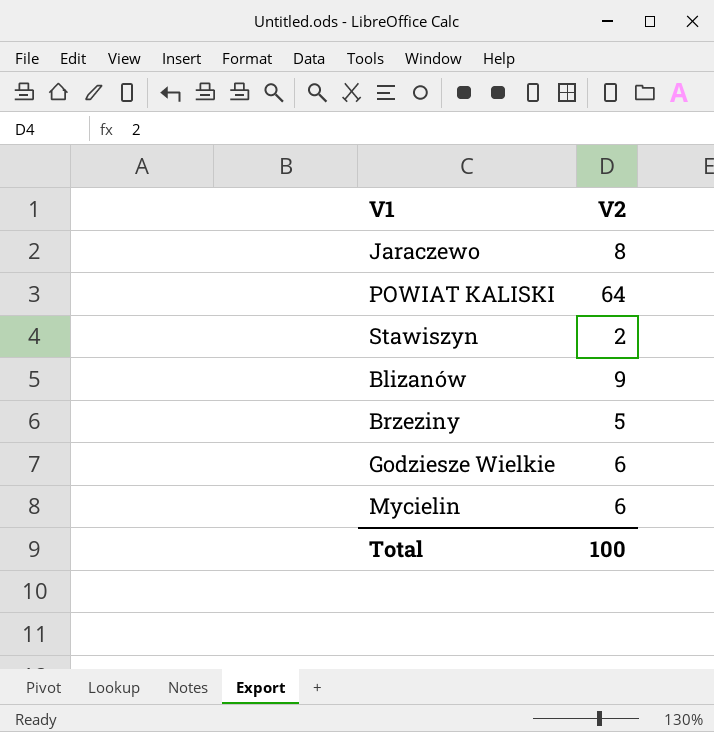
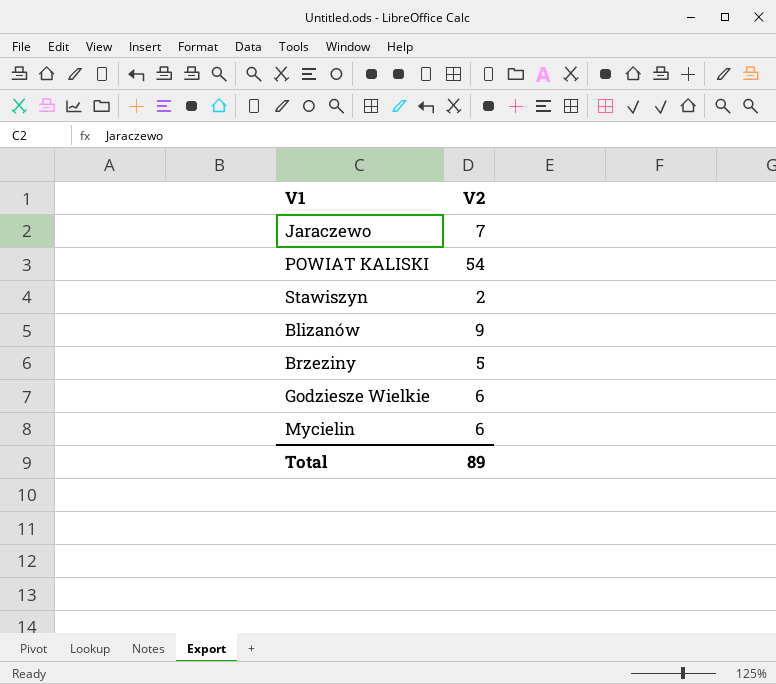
Jaraczewo | V2: 8 -> 7
POWIAT KALISKI | V2: 64 -> 54
Total | V2: 100 -> 89

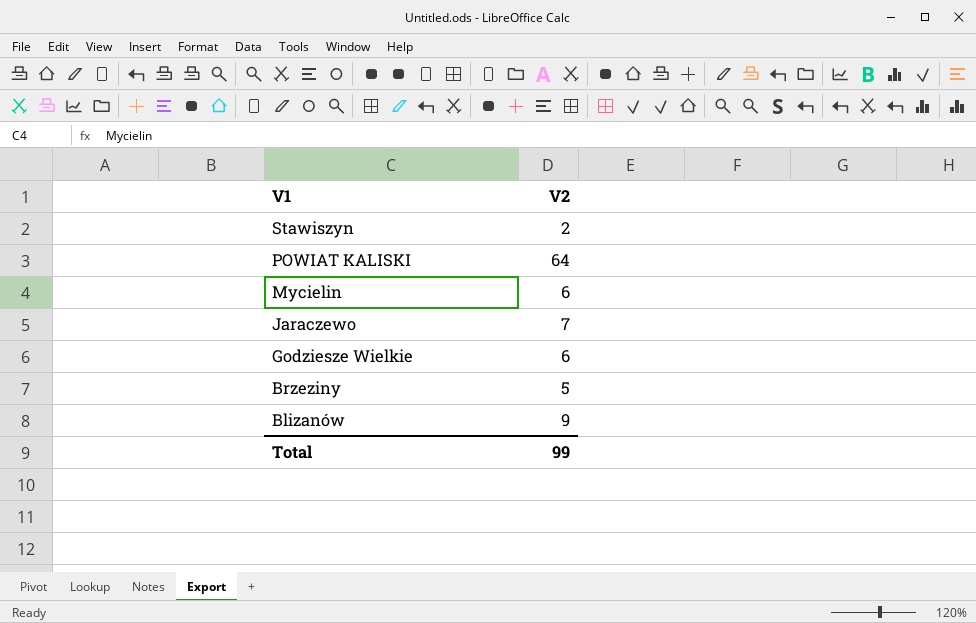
row order: none -> V1 descending
POWIAT KALISKI | V2: 54 -> 64
Total | V2: 89 -> 99

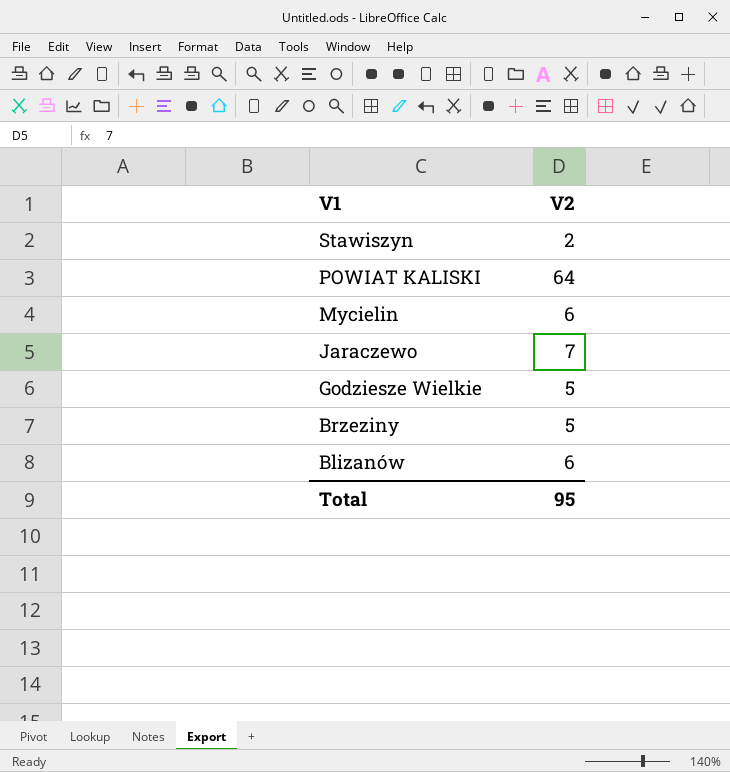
Godziesze Wielkie | V2: 6 -> 5
Blizanów | V2: 9 -> 6
Total | V2: 99 -> 95

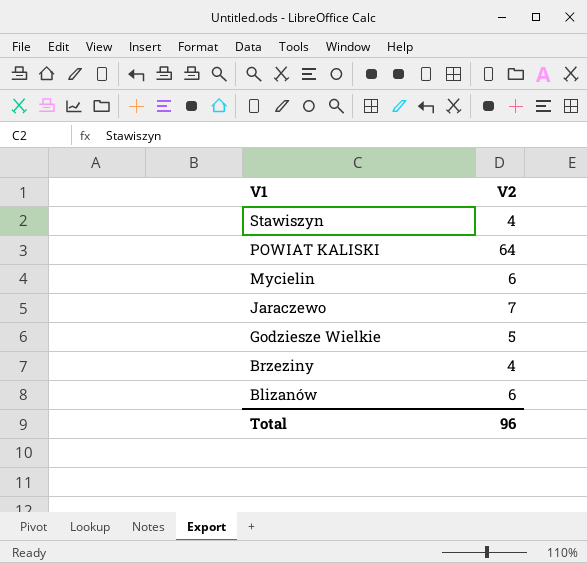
Stawiszyn | V2: 2 -> 4
Brzeziny | V2: 5 -> 4
Total | V2: 95 -> 96

